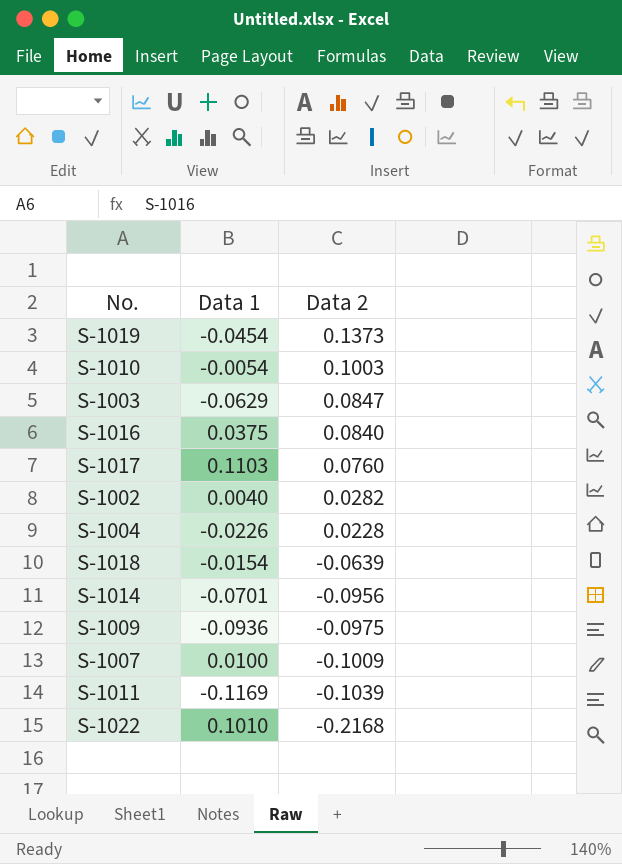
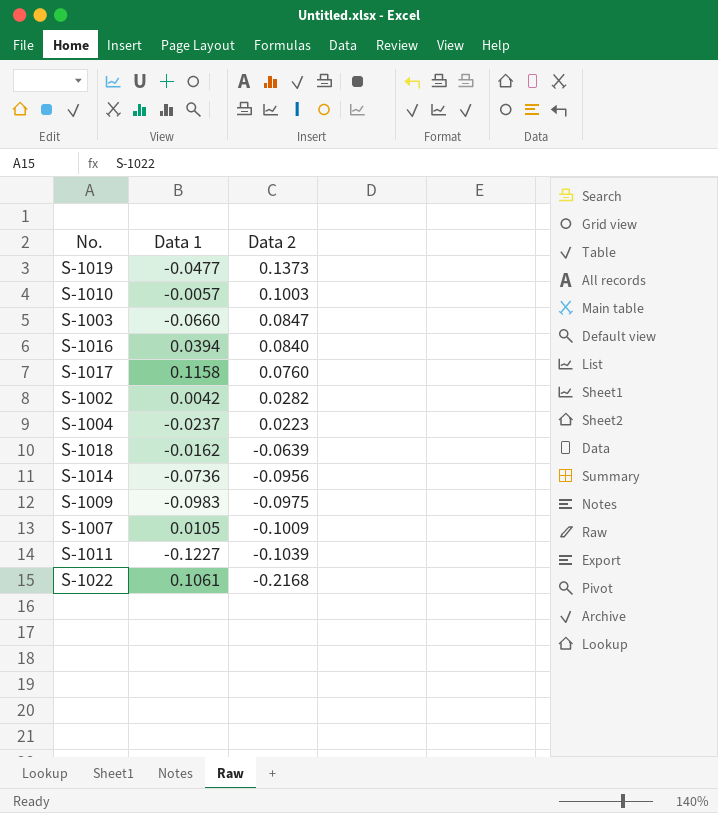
S-1019 | Data 1: -0.0454 -> -0.0477
S-1010 | Data 1: -0.0054 -> -0.0057
S-1003 | Data 1: -0.0629 -> -0.0660
S-1016 | Data 1: 0.0375 -> 0.0394
S-1017 | Data 1: 0.1103 -> 0.1158
S-1002 | Data 1: 0.0040 -> 0.0042
S-1004 | Data 1: -0.0226 -> -0.0237
S-1004 | Data 2: 0.0228 -> 0.0223
S-1018 | Data 1: -0.0154 -> -0.0162
S-1014 | Data 1: -0.0701 -> -0.0736
S-1009 | Data 1: -0.0936 -> -0.0983
S-1007 | Data 1: 0.0100 -> 0.0105
S-1011 | Data 1: -0.1169 -> -0.1227
S-1022 | Data 1: 0.1010 -> 0.1061

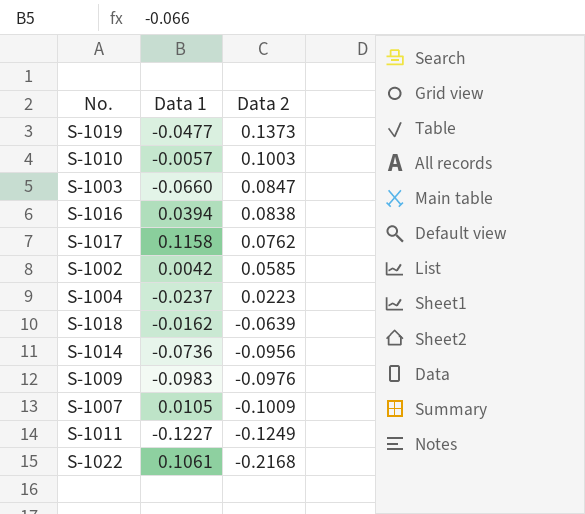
S-1016 | Data 2: 0.0840 -> 0.0838
S-1017 | Data 2: 0.0760 -> 0.0762
S-1002 | Data 2: 0.0282 -> 0.0585
S-1009 | Data 2: -0.0975 -> -0.0976
S-1011 | Data 2: -0.1039 -> -0.1249

